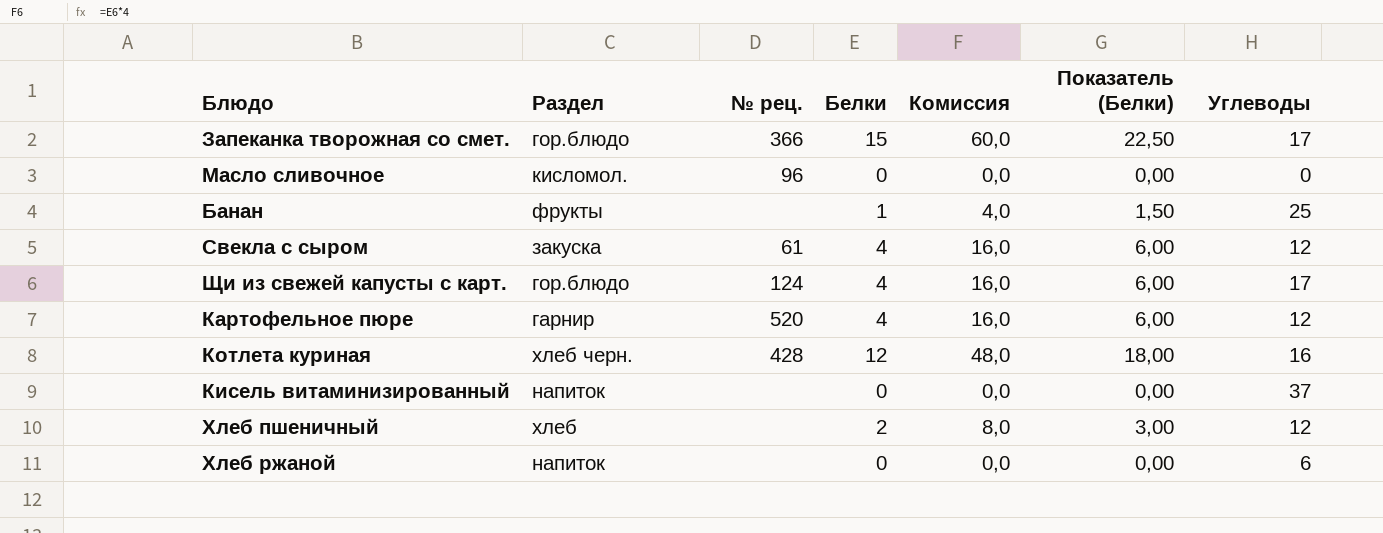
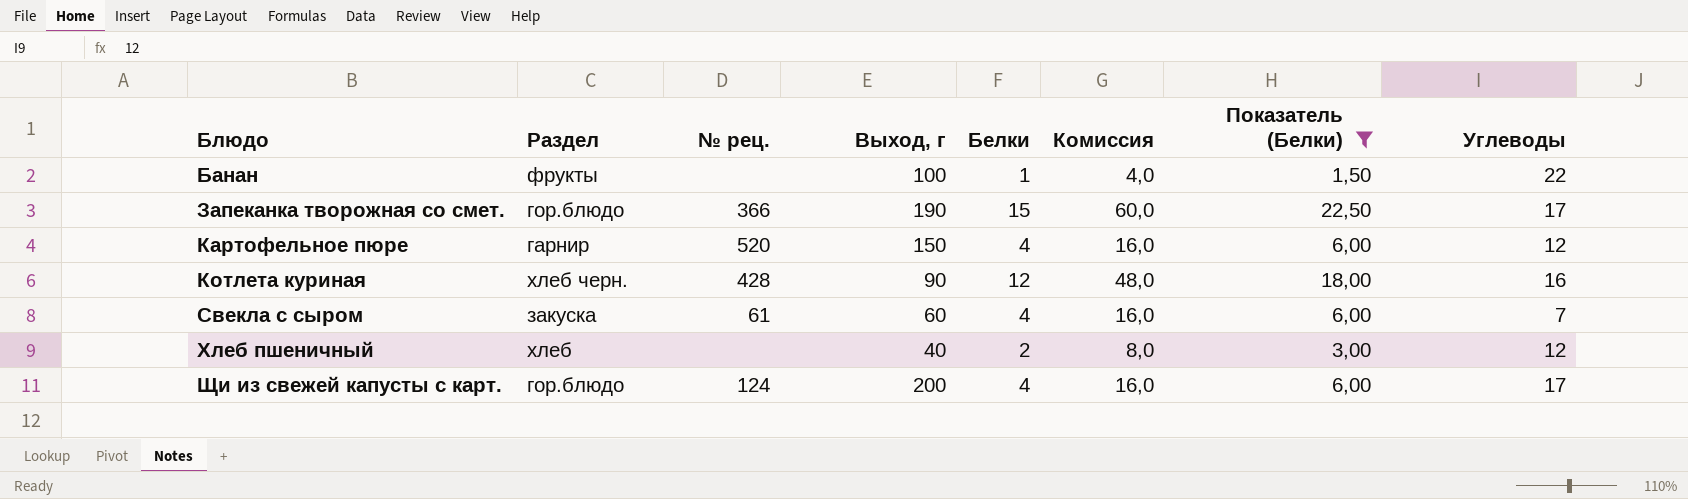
filter: none -> Показатель (Белки) != 0,00
row order: none -> Блюдо ascending
column Выход, г | position: none -> 4
Банан | Углеводы: 25 -> 22
Свекла с сыром | Углеводы: 12 -> 7

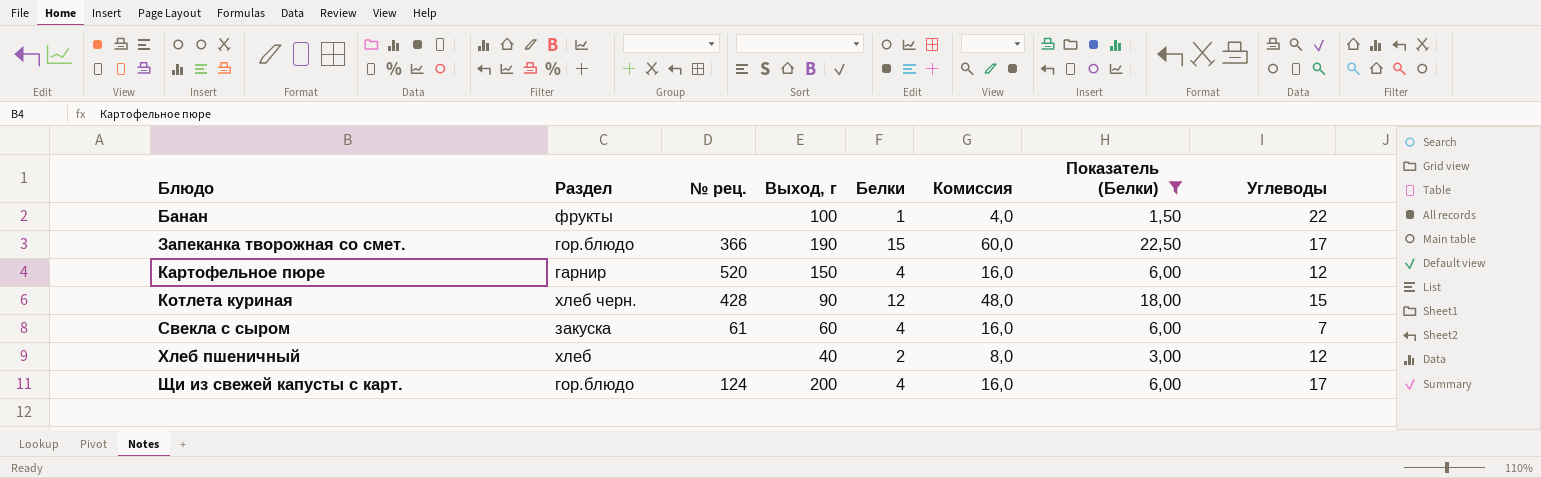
Котлета куриная | Углеводы: 16 -> 15

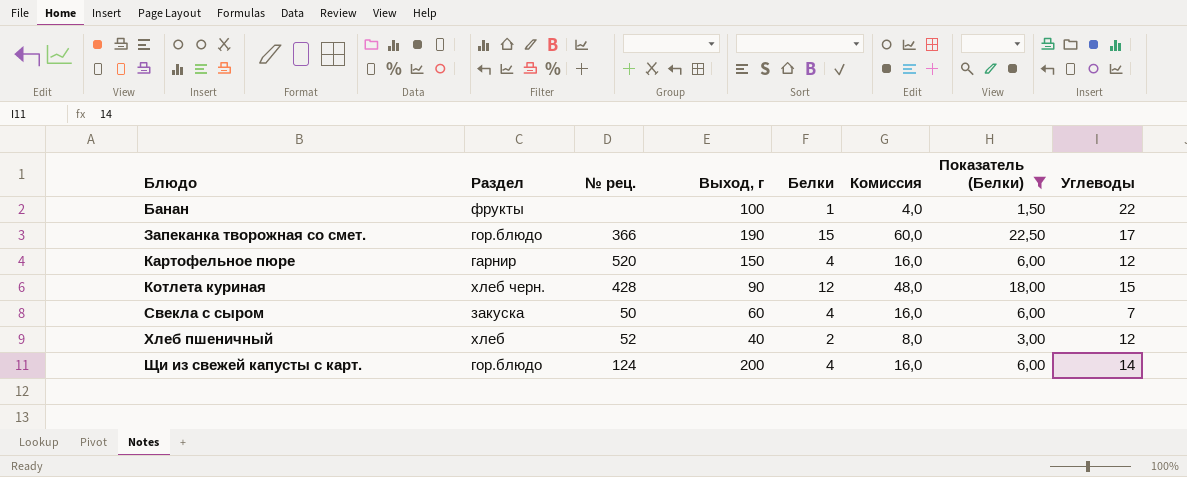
Свекла с сыром | № рец.: 61 -> 50
Хлеб пшеничный | № рец.: none -> 52
Щи из свежей капусты с карт. | Углеводы: 17 -> 14

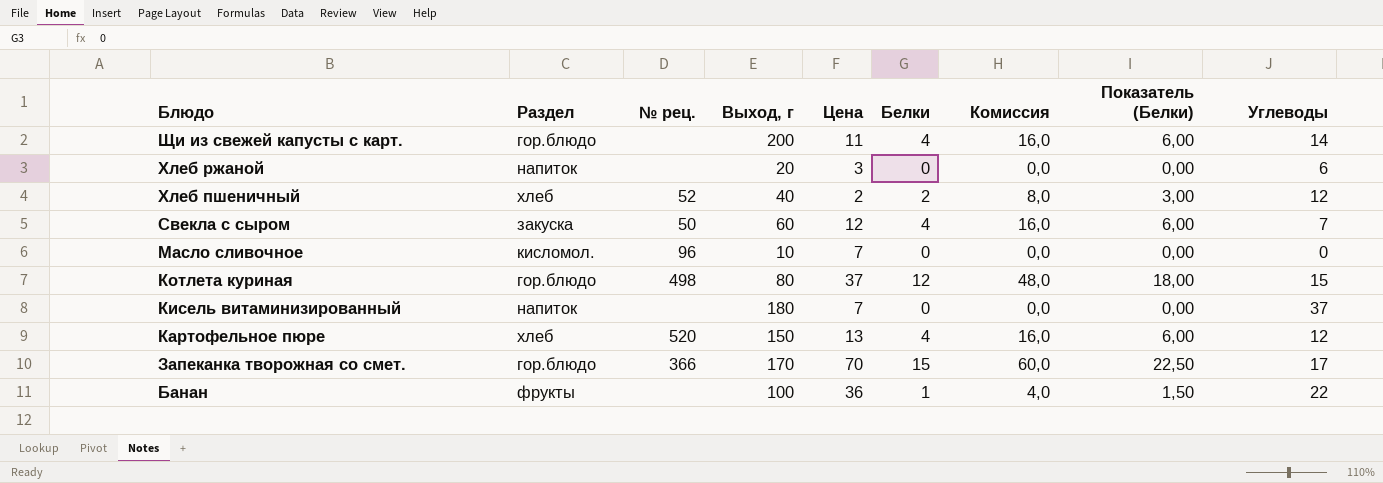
filter: Показатель (Белки) != 0,00 -> none
row order: Блюдо ascending -> Блюдо descending
column Цена | position: none -> 5
Щи из свежей капусты с карт. | № рец.: 124 -> none
Котлета куриная | Раздел: хлеб черн. -> гор.блюдо
Котлета куриная | № рец.: 428 -> 498
Котлета куриная | Выход, г: 90 -> 80
Картофельное пюре | Раздел: гарнир -> хлеб
Запеканка творожная со смет. | Выход, г: 190 -> 170

